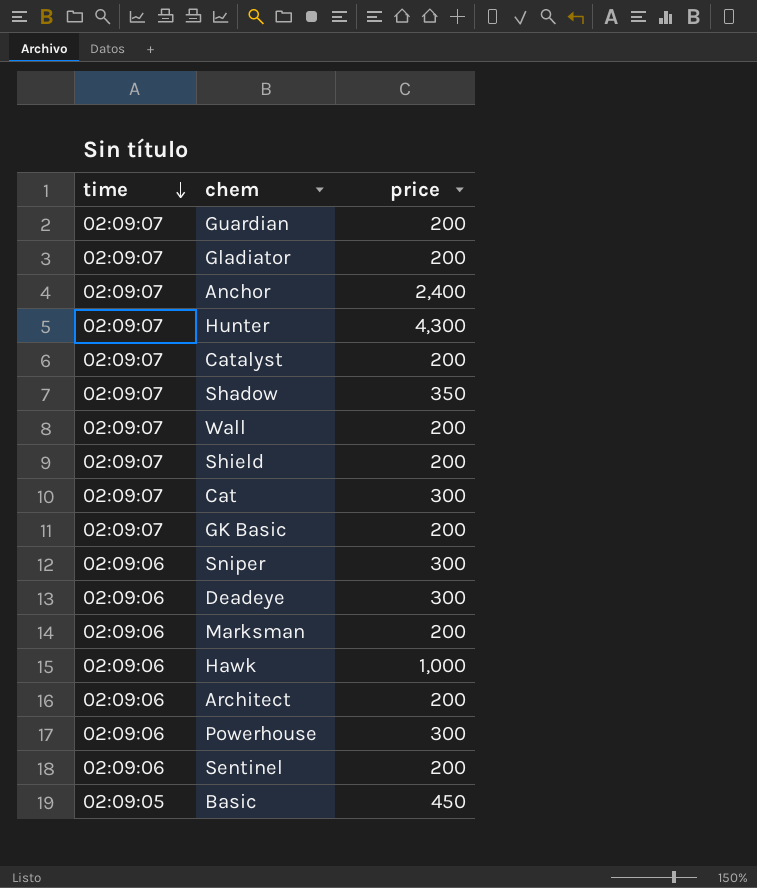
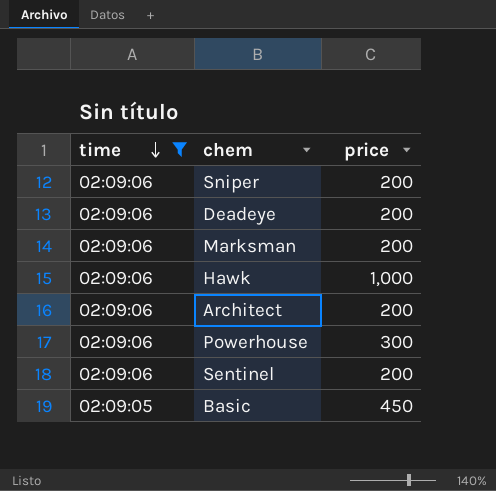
filter: none -> time != 02:09:07
Sniper | price: 300 -> 200
Deadeye | price: 300 -> 200

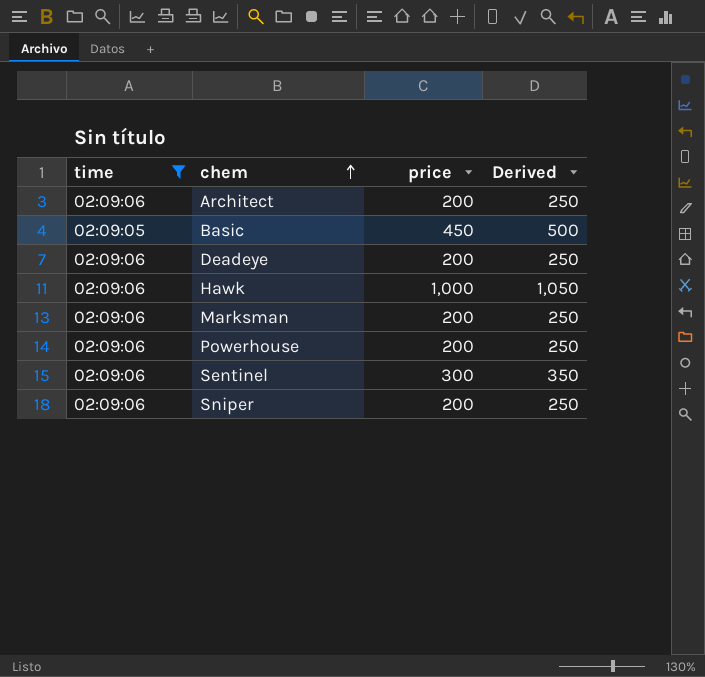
row order: time descending -> chem ascending
column Derived | formula: none -> [price] + 50
Powerhouse | price: 300 -> 200
Sentinel | price: 200 -> 300

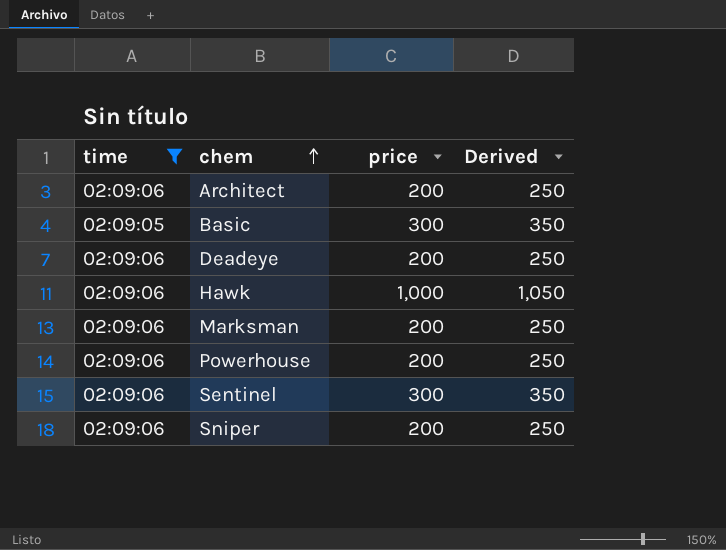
Basic | price: 450 -> 300
Basic | Derived: 500 -> 350

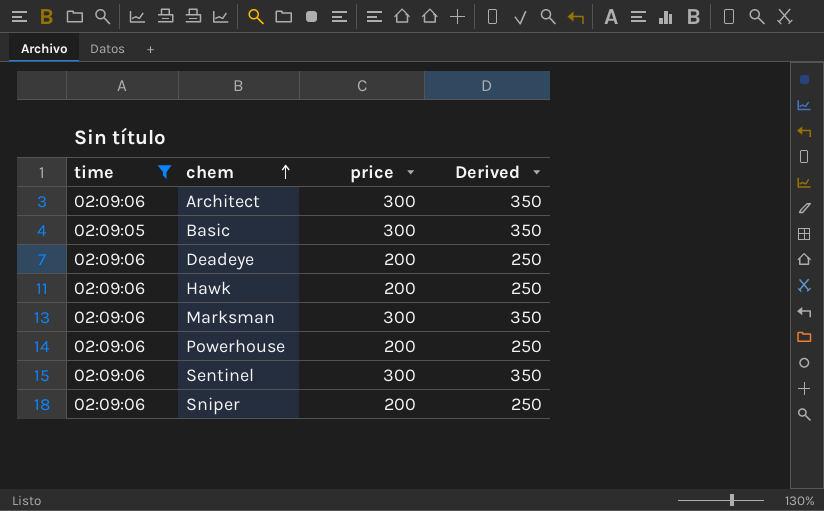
Architect | price: 200 -> 300
Architect | Derived: 250 -> 350
Hawk | price: 1,000 -> 200
Hawk | Derived: 1,050 -> 250
Marksman | price: 200 -> 300
Marksman | Derived: 250 -> 350

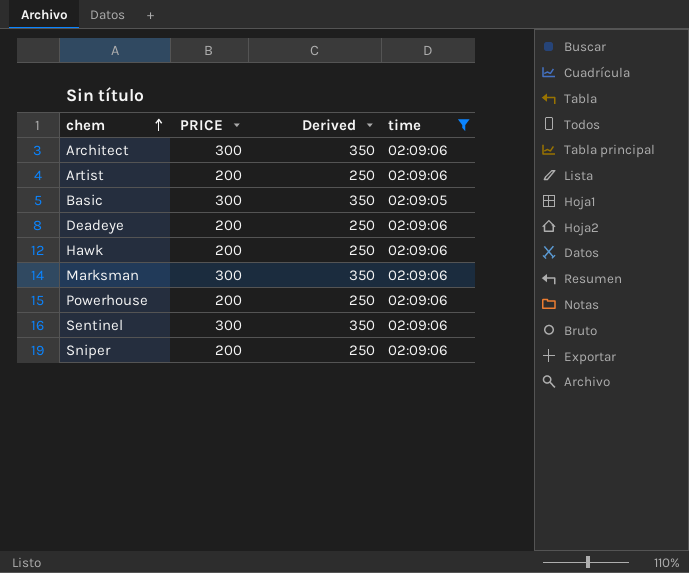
column name: price -> PRICE
column time | position: 1 -> 4
row Artist: none -> 200 | 250 | 02:09:06

